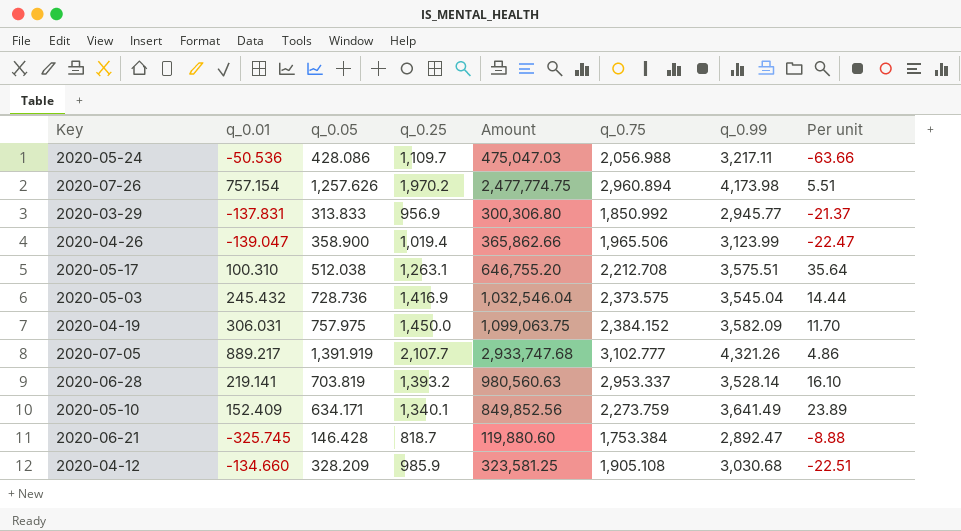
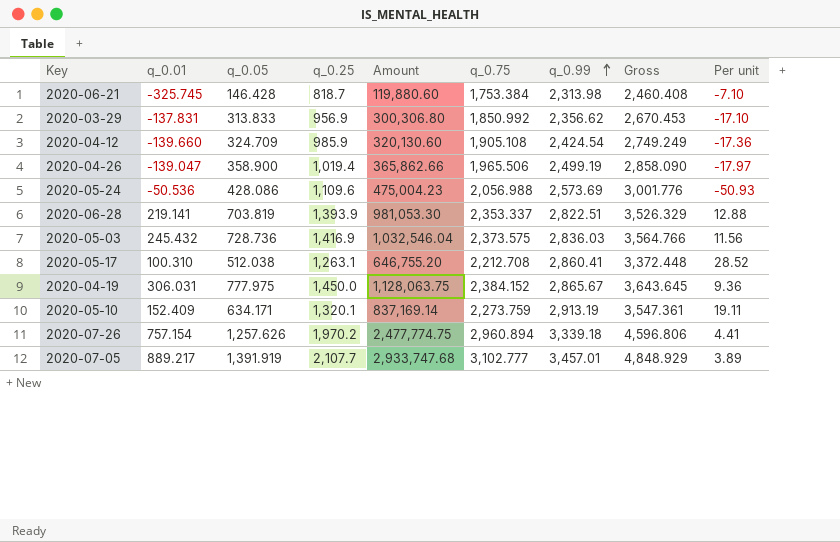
row order: none -> q_0.99 ascending
column Gross | formula: none -> [q_0.05] + [q_0.99]
2020-06-21 | q_0.99: 2,892.47 -> 2,313.98
2020-06-21 | Per unit: -8.88 -> -7.10
2020-03-29 | q_0.99: 2,945.77 -> 2,356.62
2020-03-29 | Per unit: -21.37 -> -17.10
2020-04-12 | q_0.01: -134.660 -> -139.660
2020-04-12 | q_0.05: 328.209 -> 324.709
2020-04-12 | Amount: 323,581.25 -> 320,130.60
2020-04-12 | q_0.99: 3,030.68 -> 2,424.54
2020-04-12 | Per unit: -22.51 -> -17.36
2020-04-26 | q_0.99: 3,123.99 -> 2,499.19
2020-04-26 | Per unit: -22.47 -> -17.97
2020-05-24 | q_0.25: 1,109.7 -> 1,109.6
2020-05-24 | Amount: 475,047.03 -> 475,004.23
2020-05-24 | q_0.99: 3,217.11 -> 2,573.69
2020-05-24 | Per unit: -63.66 -> -50.93
2020-06-28 | q_0.25: 1,393.2 -> 1,393.9
2020-06-28 | Amount: 980,560.63 -> 981,053.30
2020-06-28 | q_0.75: 2,953.337 -> 2,353.337
2020-06-28 | q_0.99: 3,528.14 -> 2,822.51
2020-06-28 | Per unit: 16.10 -> 12.88
2020-05-03 | q_0.99: 3,545.04 -> 2,836.03
2020-05-03 | Per unit: 14.44 -> 11.56
2020-05-17 | q_0.99: 3,575.51 -> 2,860.41
2020-05-17 | Per unit: 35.64 -> 28.52
2020-04-19 | q_0.05: 757.975 -> 777.975
2020-04-19 | Amount: 1,099,063.75 -> 1,128,063.75
2020-04-19 | q_0.99: 3,582.09 -> 2,865.67
2020-04-19 | Per unit: 11.70 -> 9.36
2020-05-10 | q_0.25: 1,340.1 -> 1,320.1
2020-05-10 | Amount: 849,852.56 -> 837,169.14
2020-05-10 | q_0.99: 3,641.49 -> 2,913.19
2020-05-10 | Per unit: 23.89 -> 19.11
2020-07-26 | q_0.99: 4,173.98 -> 3,339.18
2020-07-26 | Per unit: 5.51 -> 4.41
2020-07-05 | q_0.99: 4,321.26 -> 3,457.01
2020-07-05 | Per unit: 4.86 -> 3.89

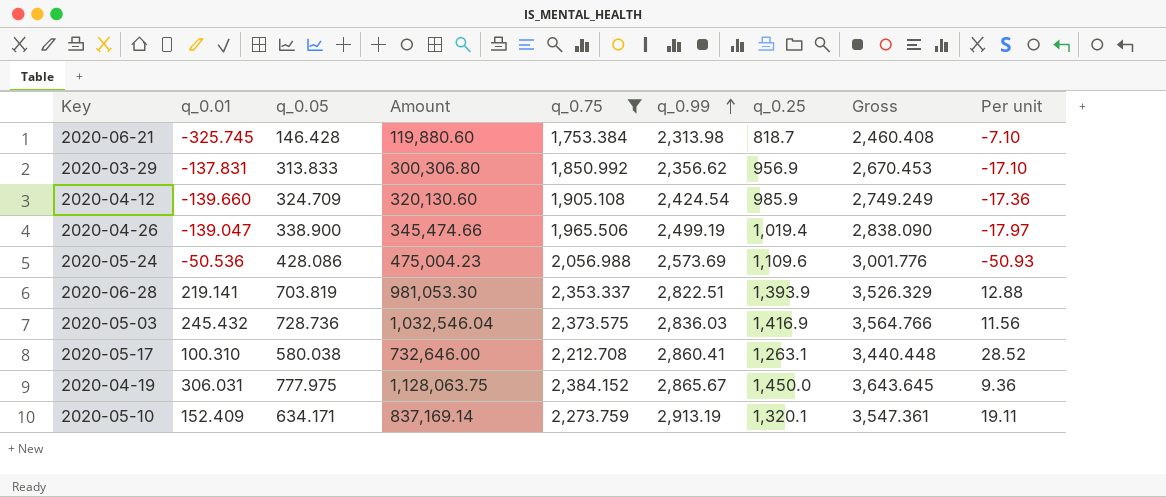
filter: none -> q_0.75 <= 2,384.152
column q_0.25 | position: 4 -> 7
2020-04-26 | q_0.05: 358.900 -> 338.900
2020-04-26 | Amount: 365,862.66 -> 345,474.66
2020-04-26 | Gross: 2,858.090 -> 2,838.090
2020-05-17 | q_0.05: 512.038 -> 580.038
2020-05-17 | Amount: 646,755.20 -> 732,646.00
2020-05-17 | Gross: 3,372.448 -> 3,440.448

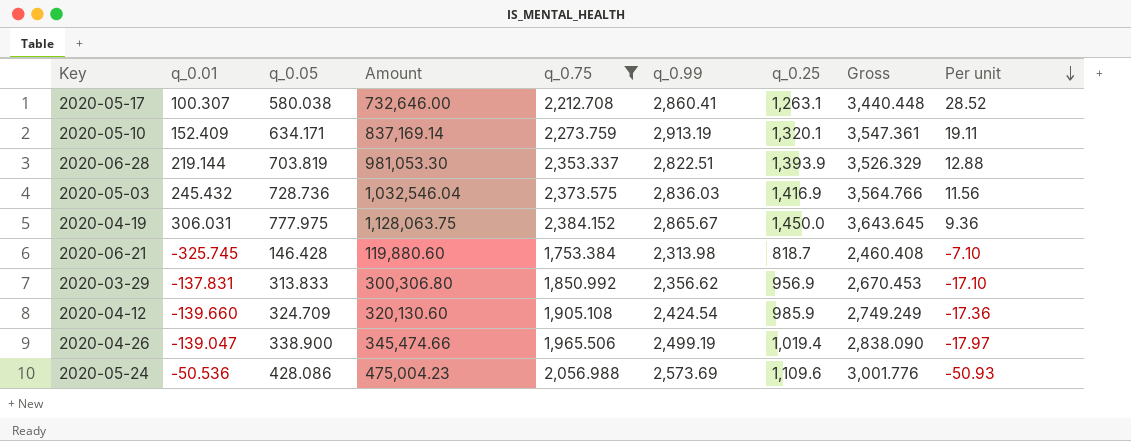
row order: q_0.99 ascending -> Per unit descending
2020-05-17 | q_0.01: 100.310 -> 100.307
2020-06-28 | q_0.01: 219.141 -> 219.144

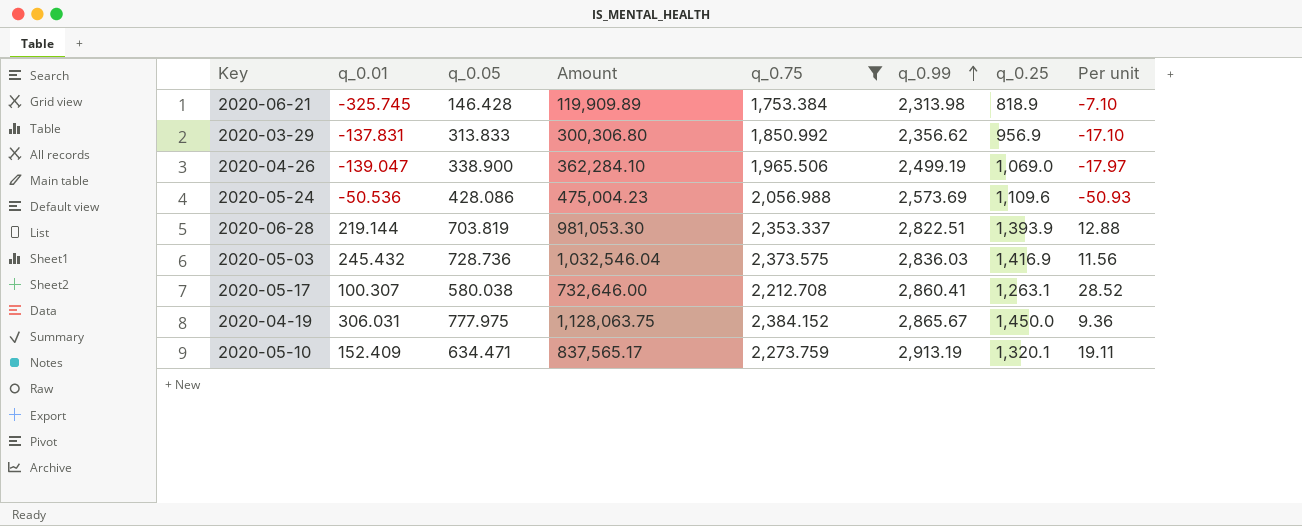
row order: Per unit descending -> q_0.99 ascending
column Gross | formula: [q_0.05] + [q_0.99] -> none
row 2020-04-12: -139.660 | 324.709 | 320,130.60 | 1,905.108 | 2,424.54 | 985.9 | 2,749.249 | -17.36 -> none
2020-06-21 | Amount: 119,880.60 -> 119,909.89
2020-06-21 | q_0.25: 818.7 -> 818.9
2020-04-26 | Amount: 345,474.66 -> 362,284.10
2020-04-26 | q_0.25: 1,019.4 -> 1,069.0
2020-05-10 | q_0.05: 634.171 -> 634.471
2020-05-10 | Amount: 837,169.14 -> 837,565.17

